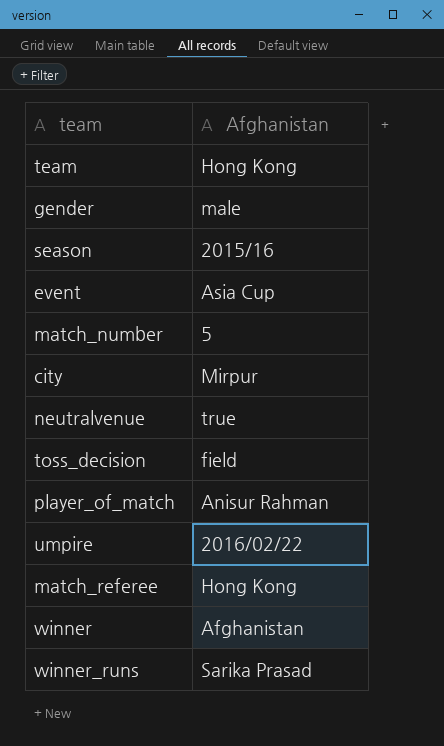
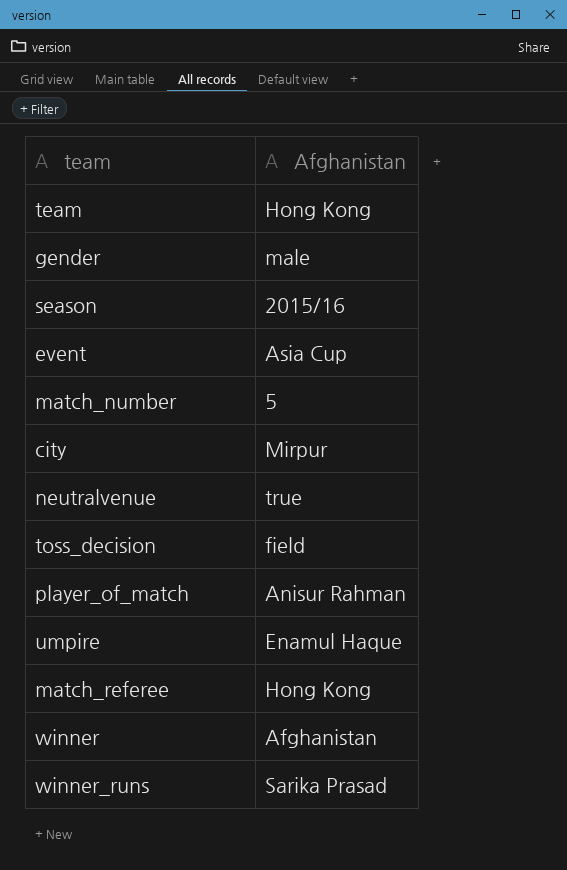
umpire | Afghanistan: 2016/02/22 -> Enamul Haque

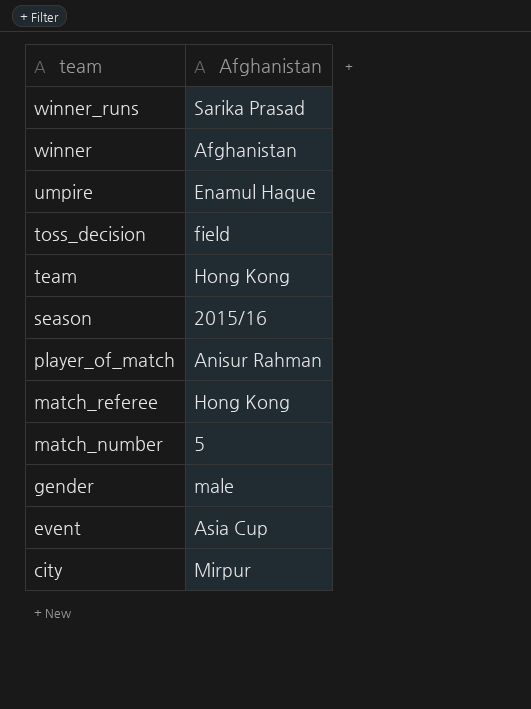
row order: none -> team descending
row neutralvenue: true -> none

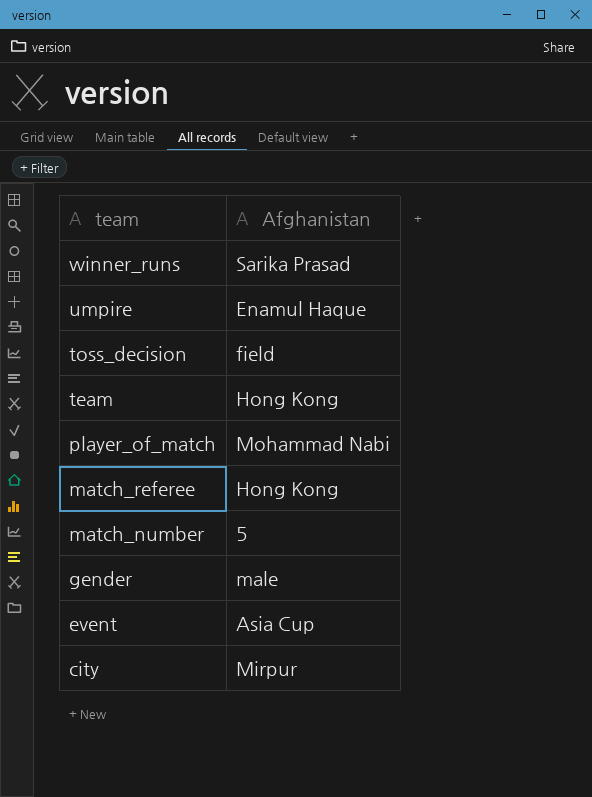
row winner: Afghanistan -> none
row season: 2015/16 -> none
player_of_match | Afghanistan: Anisur Rahman -> Mohammad Nabi

